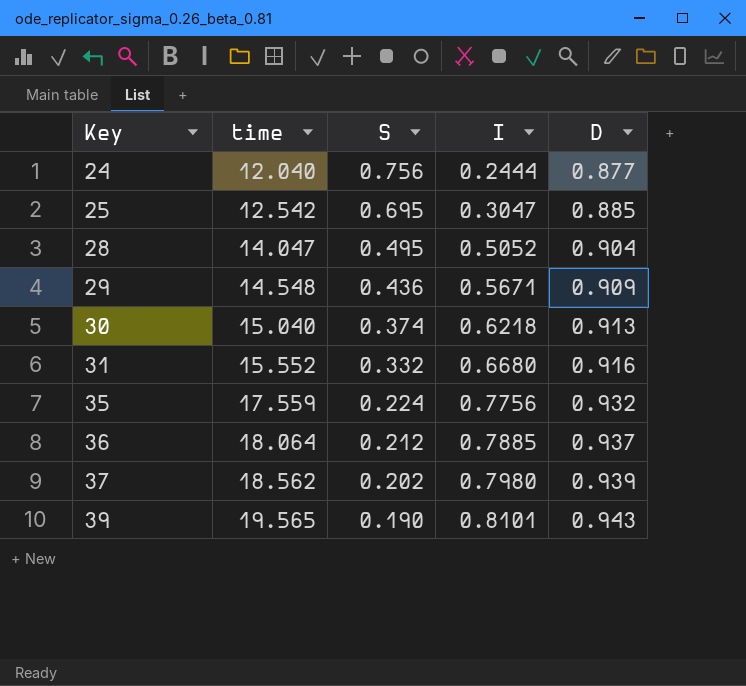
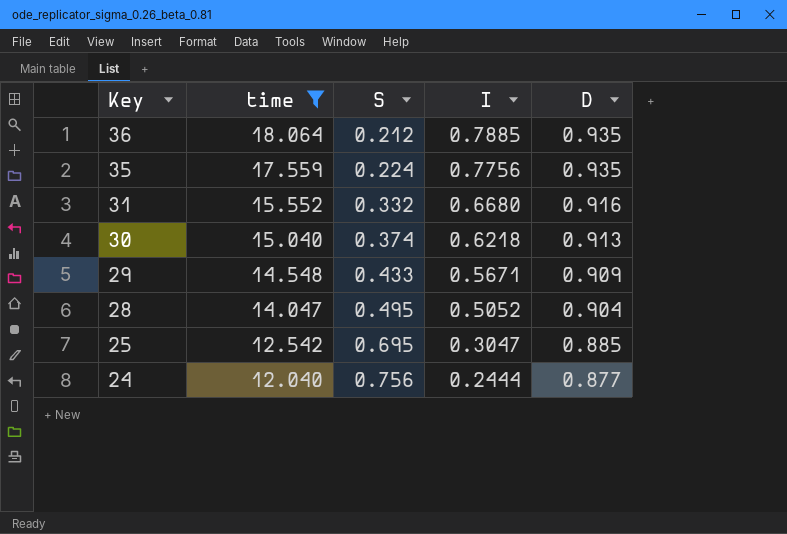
filter: none -> time <= 18.064
row order: Key ascending -> Key descending
36 | D: 0.937 -> 0.935
35 | D: 0.932 -> 0.935
29 | S: 0.436 -> 0.433

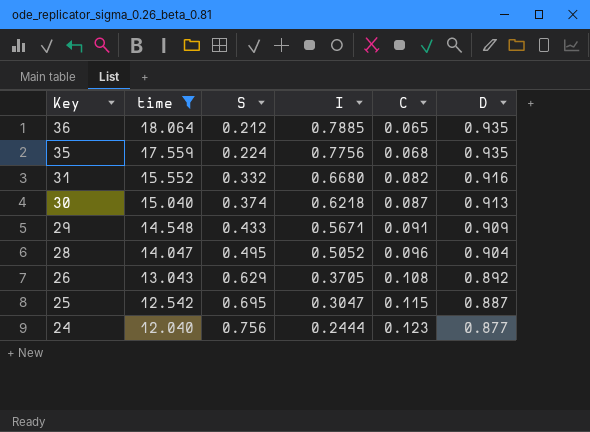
column C | position: none -> 5
row 26: none -> 13.043 | 0.629 | 0.3705 | 0.108 | 0.892
25 | D: 0.885 -> 0.887

